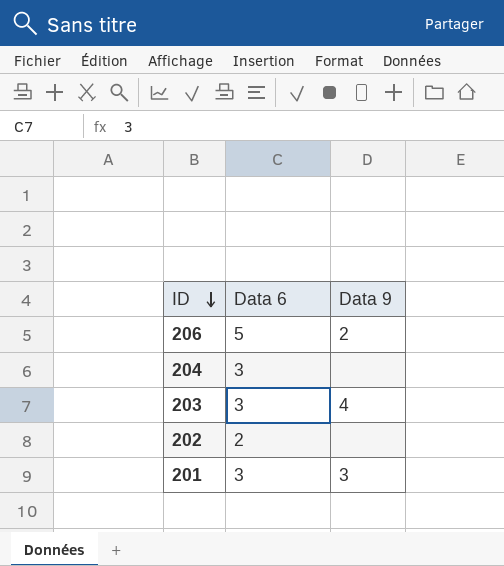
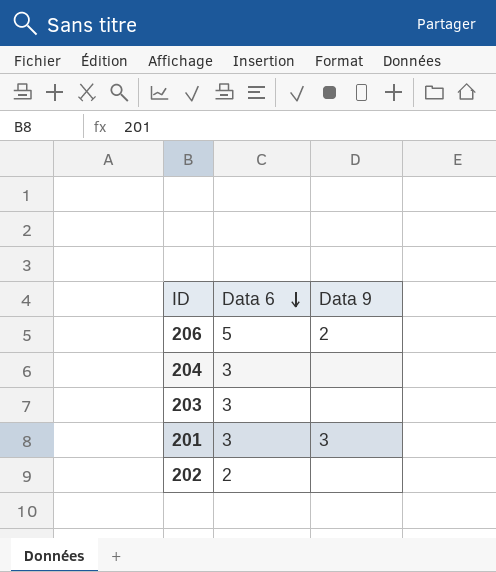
row order: ID descending -> Data 6 descending
203 | Data 9: 4 -> none

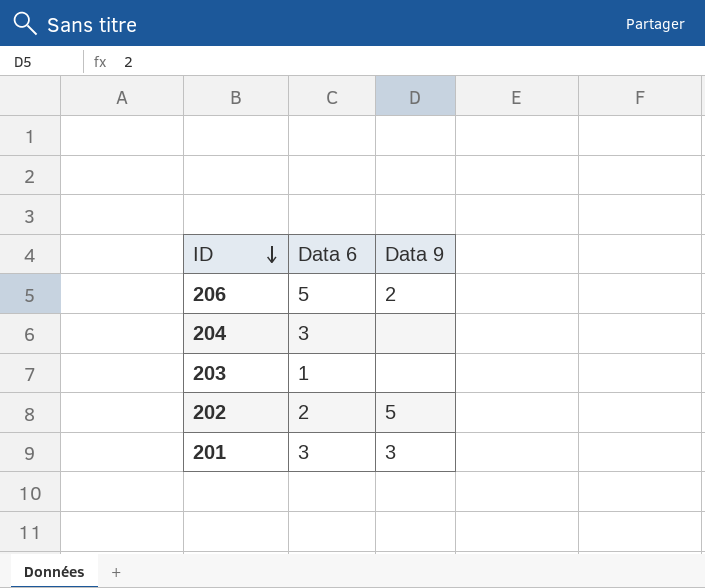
row order: Data 6 descending -> ID descending
203 | Data 6: 3 -> 1
202 | Data 9: none -> 5

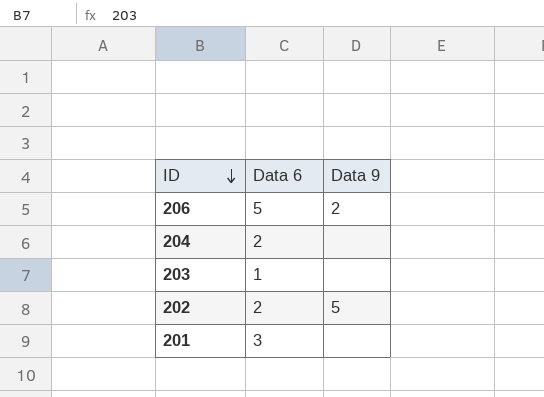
204 | Data 6: 3 -> 2
201 | Data 9: 3 -> none

